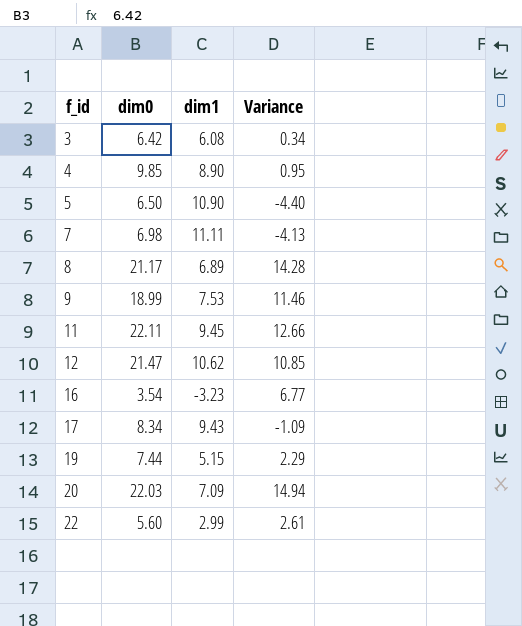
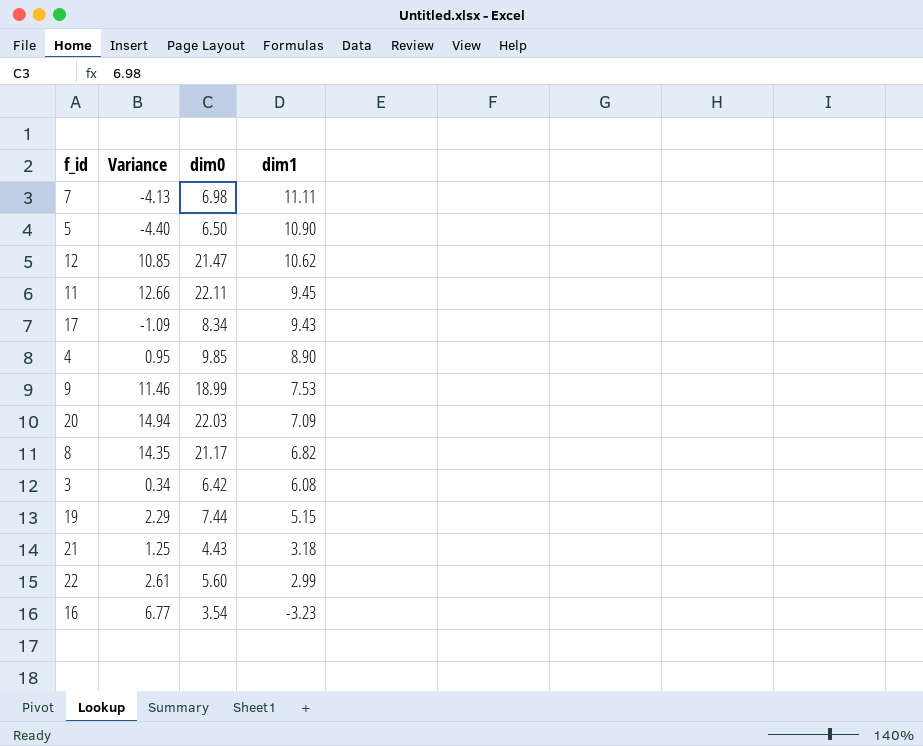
row order: f_id ascending -> dim1 descending
column Variance | position: 4 -> 2
8 | Variance: 14.28 -> 14.35
8 | dim1: 6.89 -> 6.82
row 21: none -> 1.25 | 4.43 | 3.18

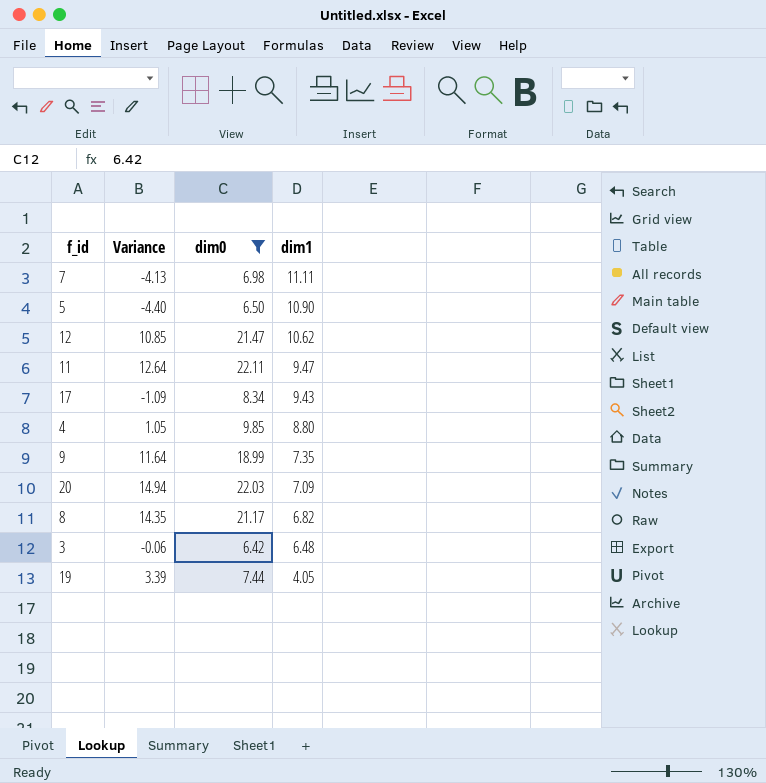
filter: none -> dim0 >= 6.42
11 | Variance: 12.66 -> 12.64
11 | dim1: 9.45 -> 9.47
4 | Variance: 0.95 -> 1.05
4 | dim1: 8.90 -> 8.80
9 | Variance: 11.46 -> 11.64
9 | dim1: 7.53 -> 7.35
3 | Variance: 0.34 -> -0.06
3 | dim1: 6.08 -> 6.48
19 | Variance: 2.29 -> 3.39
19 | dim1: 5.15 -> 4.05

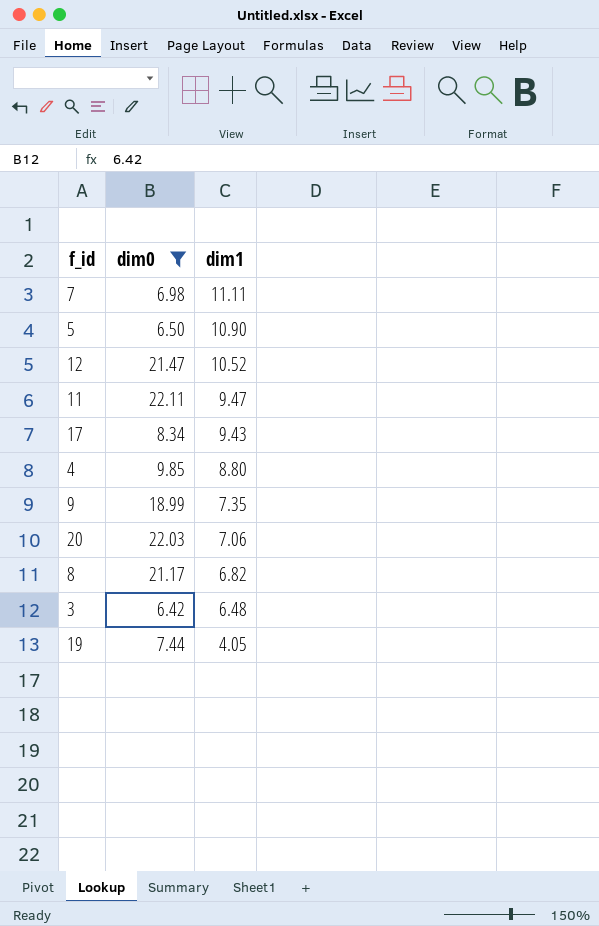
column Variance | formula: [dim0] - [dim1] -> none
12 | dim1: 10.62 -> 10.52
20 | dim1: 7.09 -> 7.06

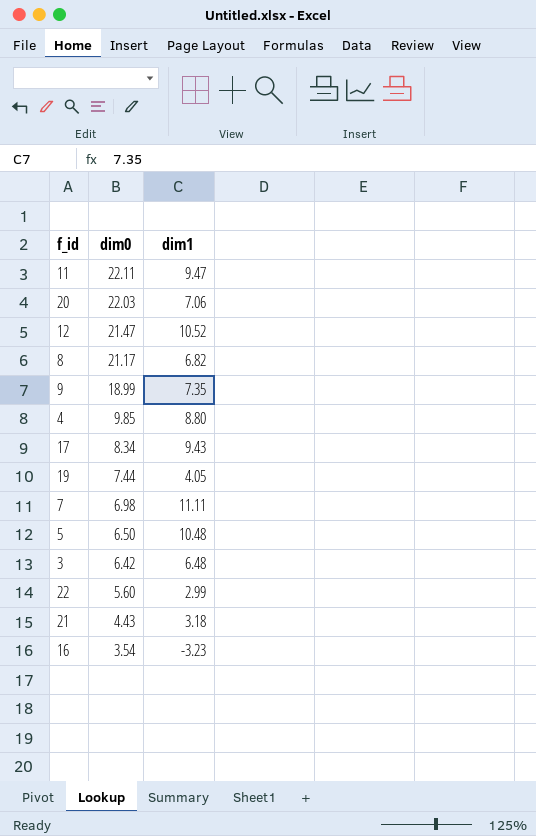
filter: dim0 >= 6.42 -> none
row order: dim1 descending -> dim0 descending
5 | dim1: 10.90 -> 10.48

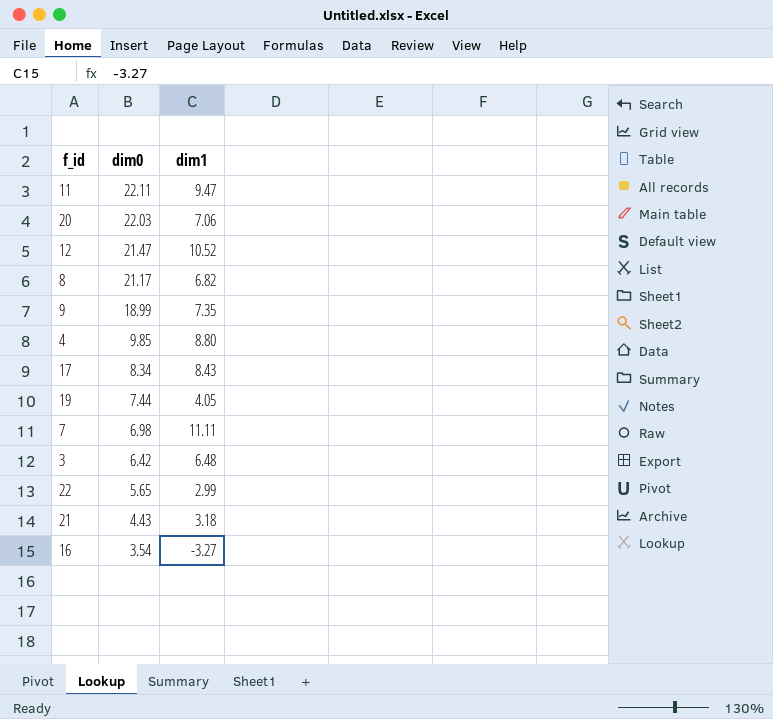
row 5: 6.50 | 10.48 -> none
17 | dim1: 9.43 -> 8.43
22 | dim0: 5.60 -> 5.65
16 | dim1: -3.23 -> -3.27

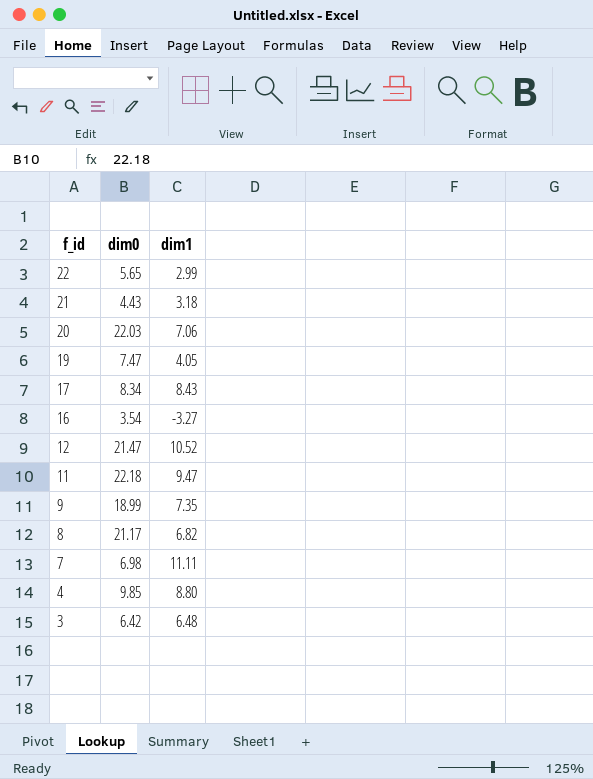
row order: dim0 descending -> f_id descending
19 | dim0: 7.44 -> 7.47
11 | dim0: 22.11 -> 22.18

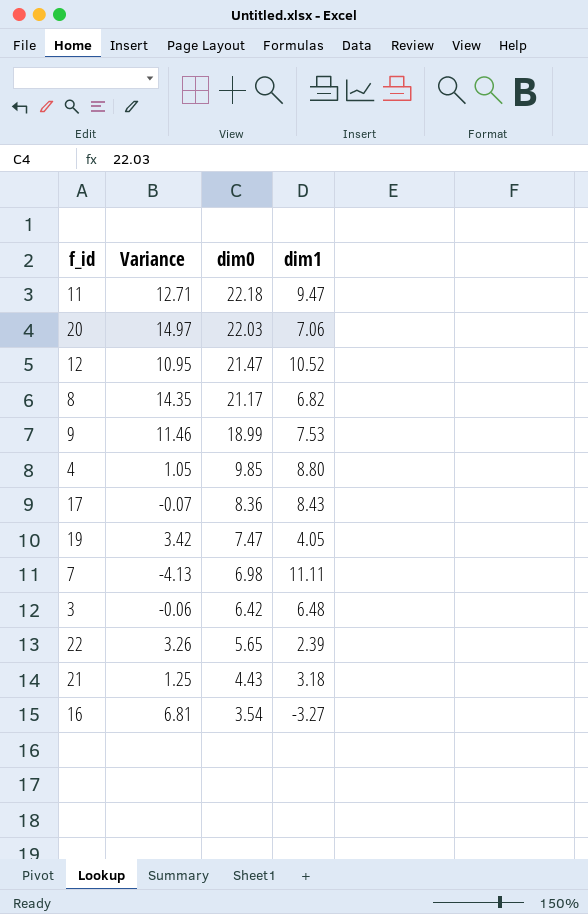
row order: f_id descending -> dim0 descending
column Variance | formula: none -> [dim0] - [dim1]
9 | dim1: 7.35 -> 7.53
17 | dim0: 8.34 -> 8.36
22 | dim1: 2.99 -> 2.39

